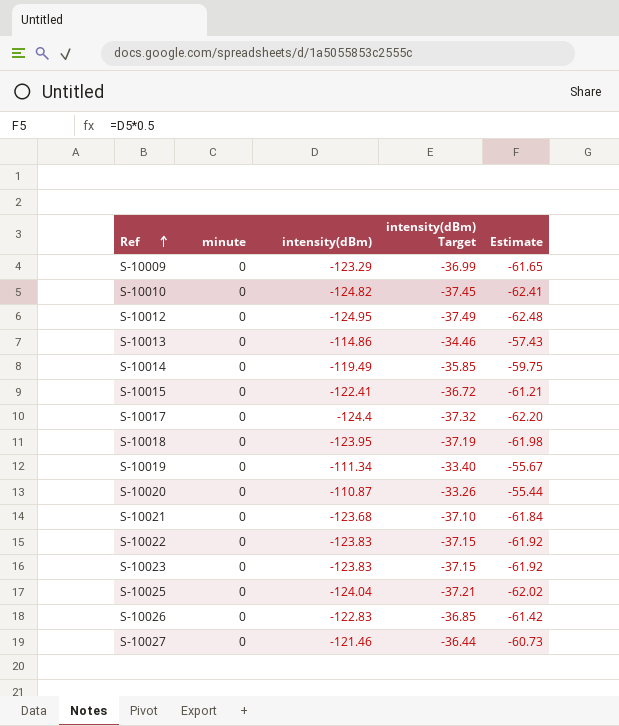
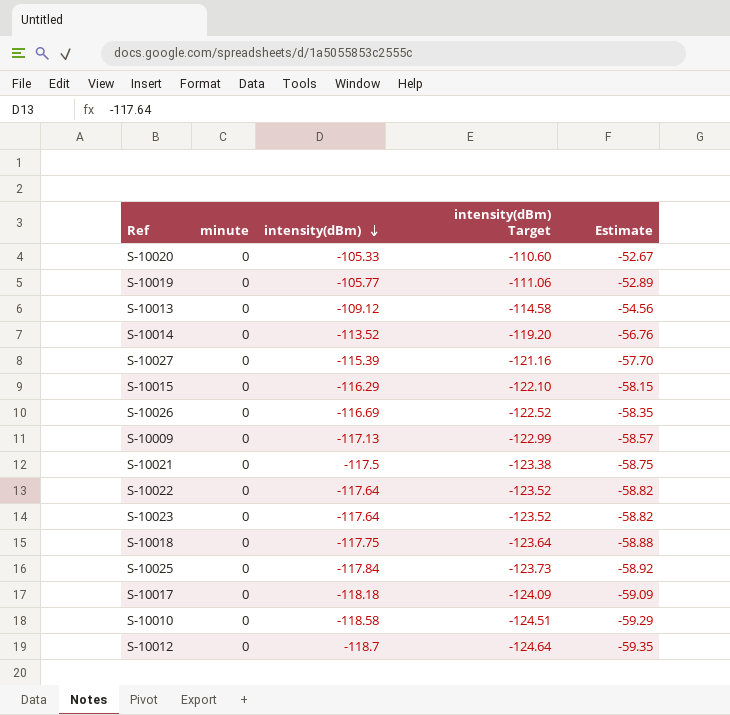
row order: Ref ascending -> intensity(dBm) descending
column intensity(dBm) Target | formula: [intensity(dBm)] * 0.3 -> [intensity(dBm)] * 1.05
S-10020 | intensity(dBm): -110.87 -> -105.33
S-10020 | Estimate: -55.44 -> -52.67
S-10019 | intensity(dBm): -111.34 -> -105.77
S-10019 | Estimate: -55.67 -> -52.89
S-10013 | intensity(dBm): -114.86 -> -109.12
S-10013 | Estimate: -57.43 -> -54.56
S-10014 | intensity(dBm): -119.49 -> -113.52
S-10014 | Estimate: -59.75 -> -56.76
S-10027 | intensity(dBm): -121.46 -> -115.39
S-10027 | Estimate: -60.73 -> -57.70
S-10015 | intensity(dBm): -122.41 -> -116.29
S-10015 | Estimate: -61.21 -> -58.15
S-10026 | intensity(dBm): -122.83 -> -116.69
S-10026 | Estimate: -61.42 -> -58.35
S-10009 | intensity(dBm): -123.29 -> -117.13
S-10009 | Estimate: -61.65 -> -58.57
S-10021 | intensity(dBm): -123.68 -> -117.5
S-10021 | Estimate: -61.84 -> -58.75
S-10022 | intensity(dBm): -123.83 -> -117.64
S-10022 | Estimate: -61.92 -> -58.82
S-10023 | intensity(dBm): -123.83 -> -117.64
S-10023 | Estimate: -61.92 -> -58.82
S-10018 | intensity(dBm): -123.95 -> -117.75
S-10018 | Estimate: -61.98 -> -58.88
S-10025 | intensity(dBm): -124.04 -> -117.84
S-10025 | Estimate: -62.02 -> -58.92
S-10017 | intensity(dBm): -124.4 -> -118.18
S-10017 | Estimate: -62.20 -> -59.09
S-10010 | intensity(dBm): -124.82 -> -118.58
S-10010 | Estimate: -62.41 -> -59.29
S-10012 | intensity(dBm): -124.95 -> -118.7
S-10012 | Estimate: -62.48 -> -59.35

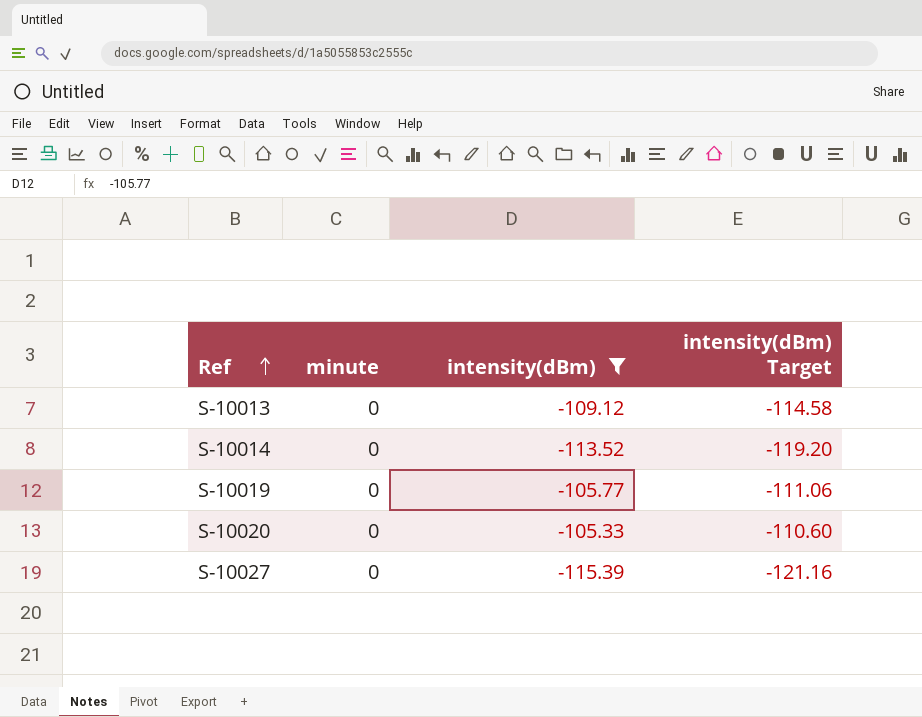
filter: none -> intensity(dBm) >= -115.39
row order: intensity(dBm) descending -> Ref ascending
column Estimate | formula: [intensity(dBm)] * 0.5 -> none

